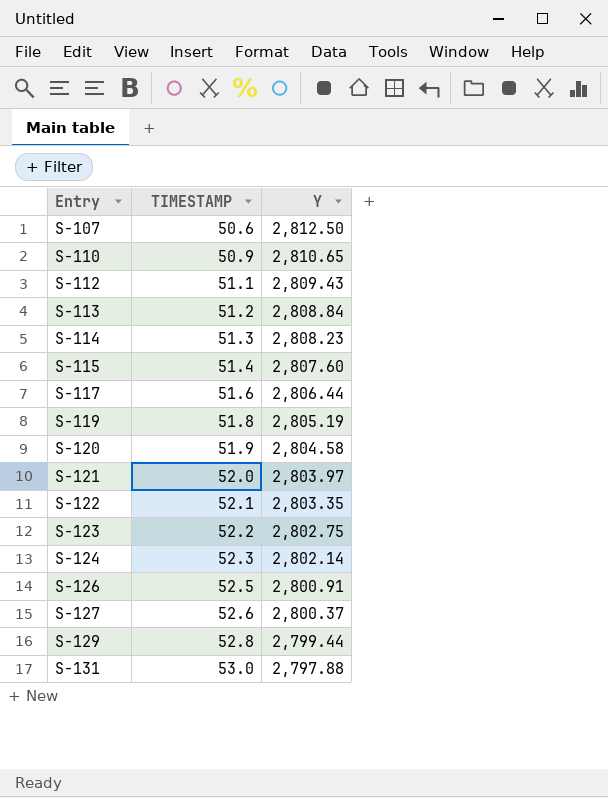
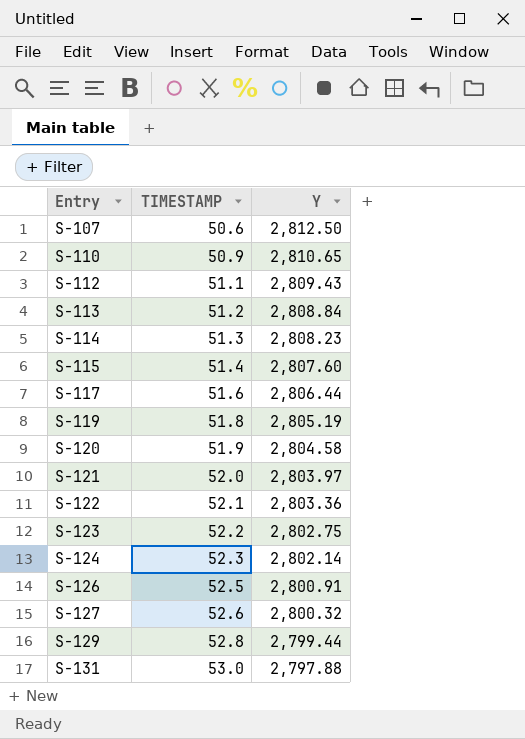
S-122 | Y: 2,803.35 -> 2,803.36
S-127 | Y: 2,800.37 -> 2,800.32

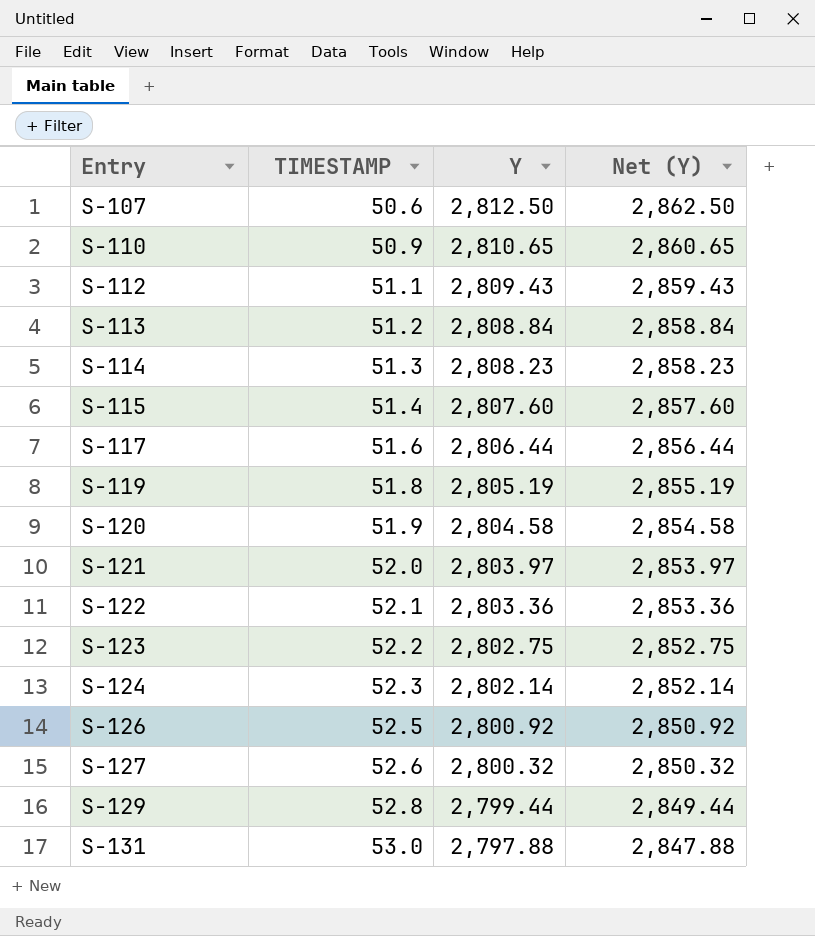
column Net (Y) | formula: none -> [Y] + 50
S-126 | Y: 2,800.91 -> 2,800.92

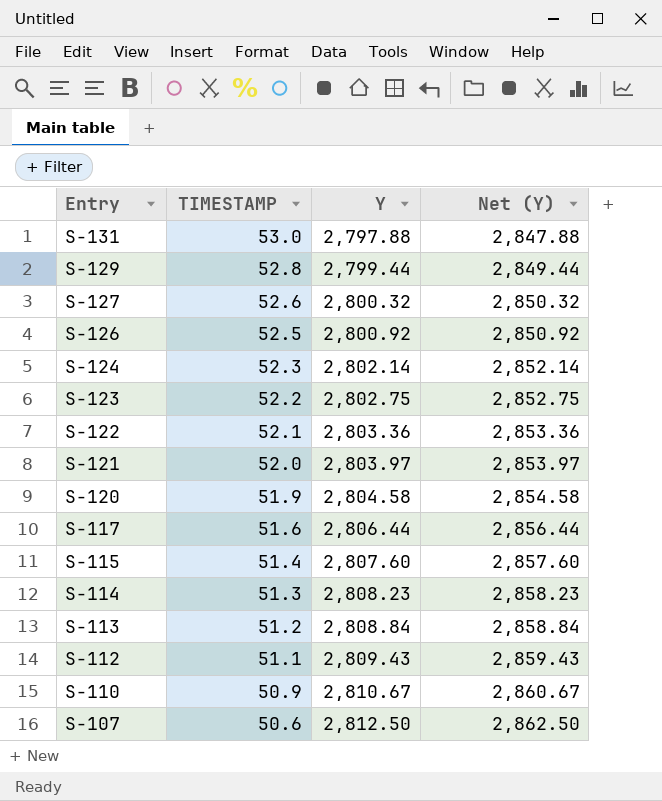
row order: Entry ascending -> Entry descending
row S-119: 51.8 | 2,805.19 | 2,855.19 -> none
S-110 | Y: 2,810.65 -> 2,810.67
S-110 | Net (Y): 2,860.65 -> 2,860.67

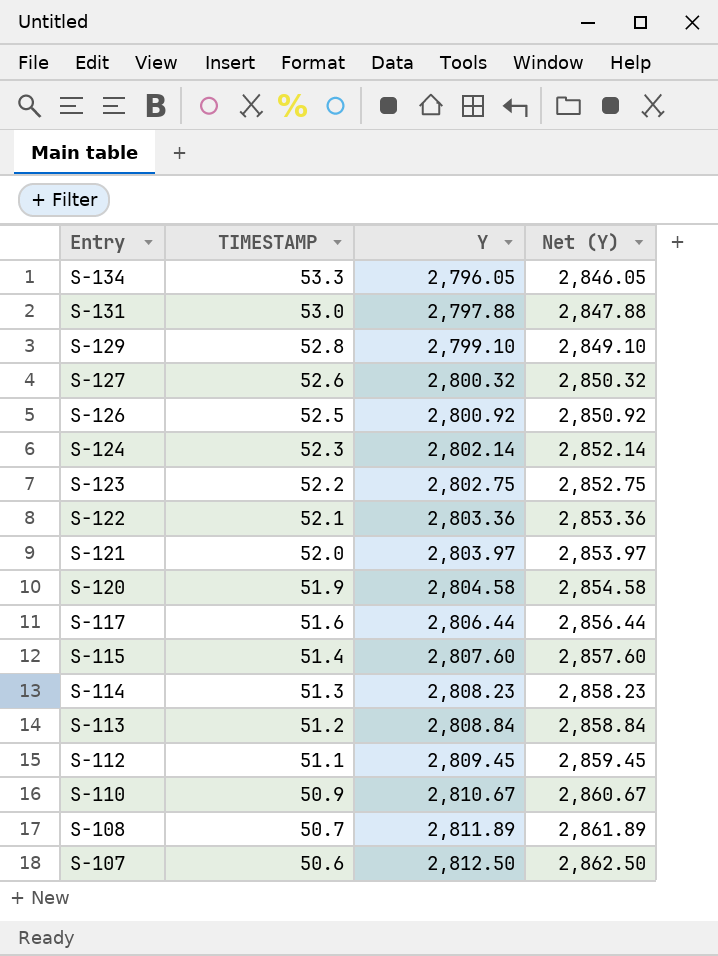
row S-134: none -> 53.3 | 2,796.05 | 2,846.05
S-129 | Y: 2,799.44 -> 2,799.10
S-129 | Net (Y): 2,849.44 -> 2,849.10
S-112 | Y: 2,809.43 -> 2,809.45
S-112 | Net (Y): 2,859.43 -> 2,859.45
row S-108: none -> 50.7 | 2,811.89 | 2,861.89

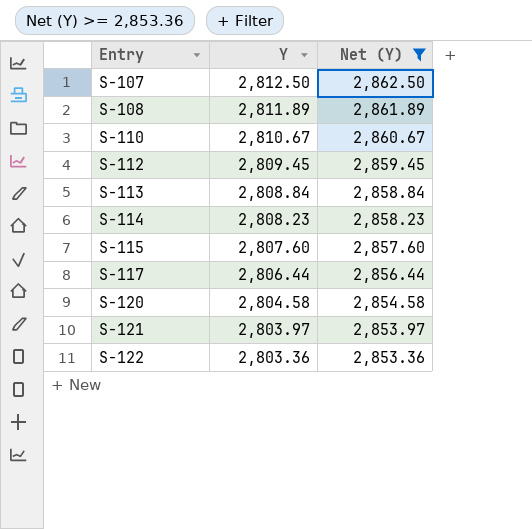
filter: none -> Net (Y) >= 2,853.36
row order: Entry descending -> Entry ascending
column TIMESTAMP | position: 2 -> none

